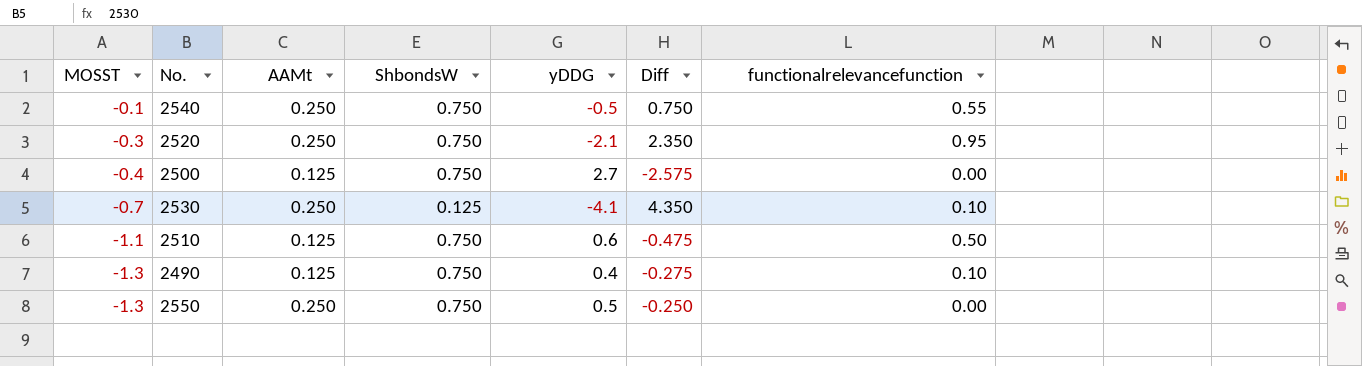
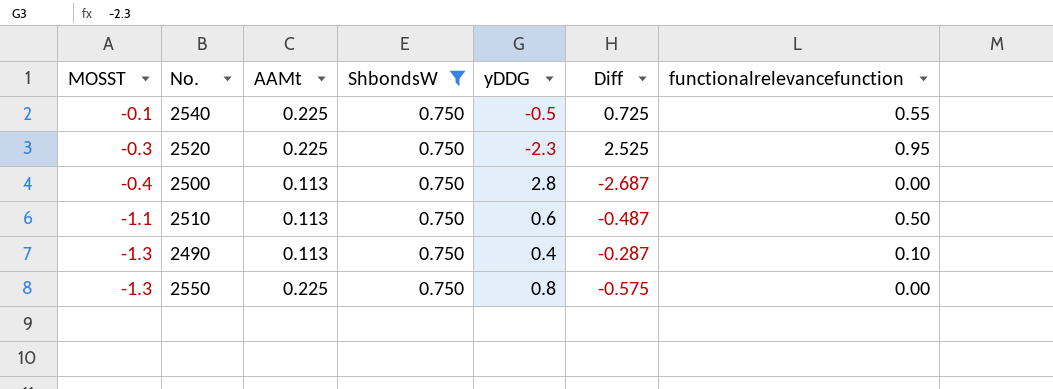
filter: none -> ShbondsW = 0.750
2540 | AAMt: 0.250 -> 0.225
2540 | Diff: 0.750 -> 0.725
2520 | AAMt: 0.250 -> 0.225
2520 | yDDG: -2.1 -> -2.3
2520 | Diff: 2.350 -> 2.525
2500 | AAMt: 0.125 -> 0.113
2500 | yDDG: 2.7 -> 2.8
2500 | Diff: -2.575 -> -2.687
2510 | AAMt: 0.125 -> 0.113
2510 | Diff: -0.475 -> -0.487
2490 | AAMt: 0.125 -> 0.113
2490 | Diff: -0.275 -> -0.287
2550 | AAMt: 0.250 -> 0.225
2550 | yDDG: 0.5 -> 0.8
2550 | Diff: -0.250 -> -0.575

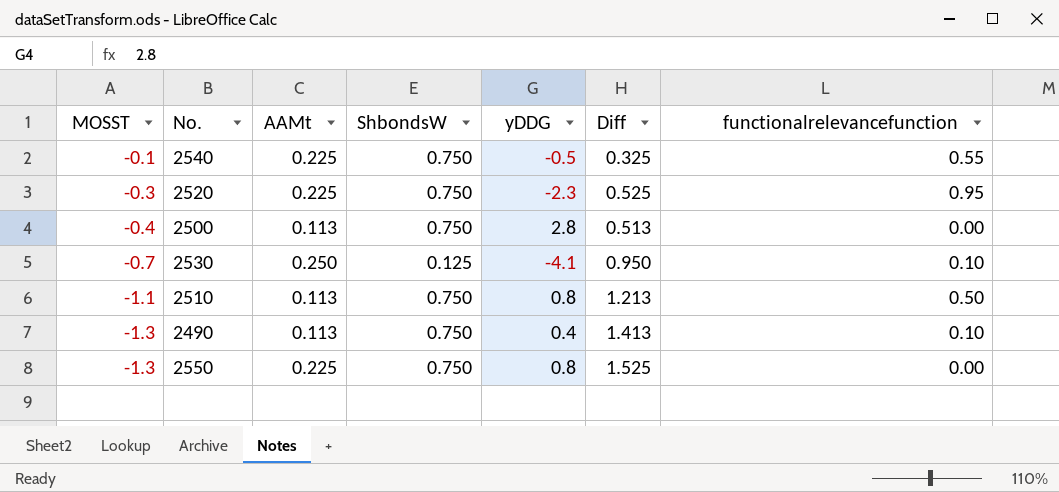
filter: ShbondsW = 0.750 -> none
column Diff | formula: [AAMt] - [yDDG] -> [AAMt] - [MOSST]
2510 | yDDG: 0.6 -> 0.8

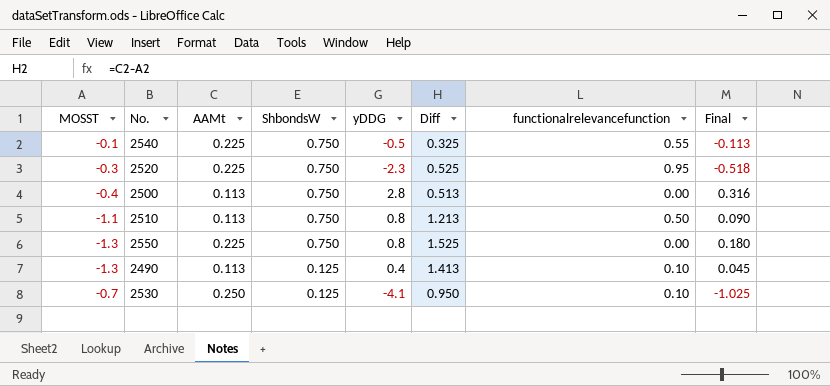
row order: MOSST descending -> ShbondsW descending
column Final | formula: none -> [AAMt] * [yDDG]
2490 | ShbondsW: 0.750 -> 0.125

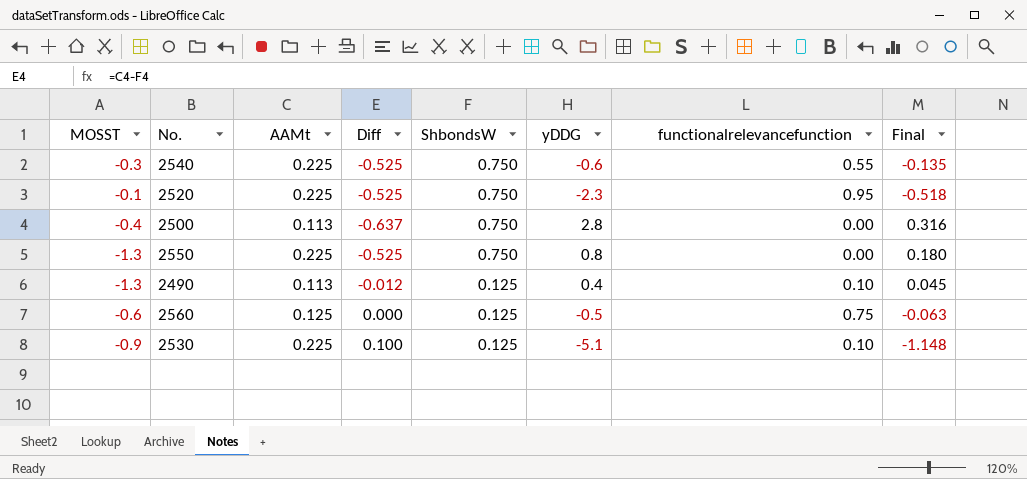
column Diff | formula: [AAMt] - [MOSST] -> [AAMt] - [ShbondsW]
column Diff | position: 6 -> 4
row 2510: -1.1 | 0.113 | 0.750 | 0.8 | 1.213 | 0.50 | 0.090 -> none
2540 | MOSST: -0.1 -> -0.3
2540 | yDDG: -0.5 -> -0.6
2540 | Final: -0.113 -> -0.135
2520 | MOSST: -0.3 -> -0.1
row 2560: none -> -0.6 | 0.125 | 0.000 | 0.125 | -0.5 | 0.75 | -0.063
2530 | MOSST: -0.7 -> -0.9
2530 | AAMt: 0.250 -> 0.225
2530 | yDDG: -4.1 -> -5.1
2530 | Final: -1.025 -> -1.148

